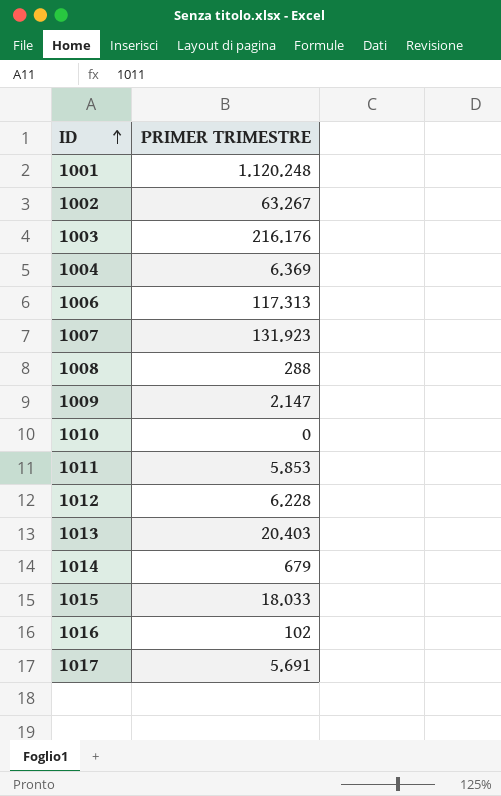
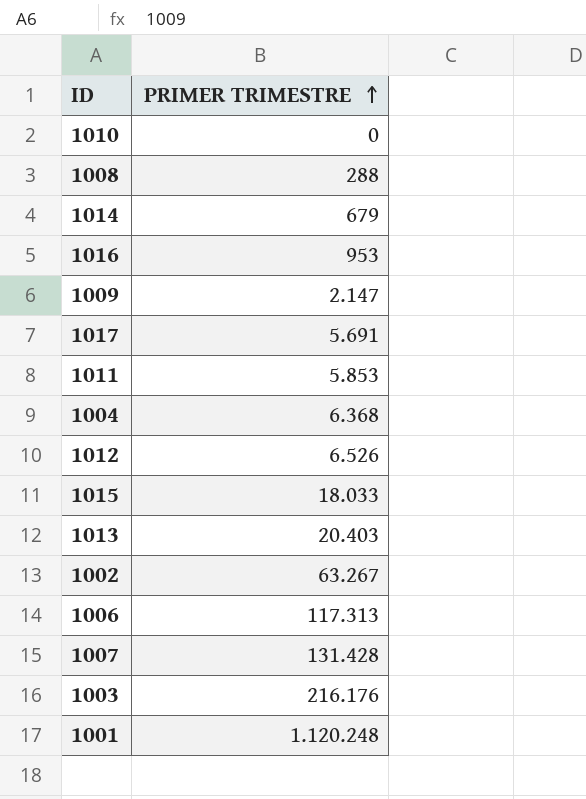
row order: ID ascending -> PRIMER TRIMESTRE ascending
1016 | PRIMER TRIMESTRE: 102 -> 953
1004 | PRIMER TRIMESTRE: 6.369 -> 6.368
1012 | PRIMER TRIMESTRE: 6.228 -> 6.526
1007 | PRIMER TRIMESTRE: 131.923 -> 131.428

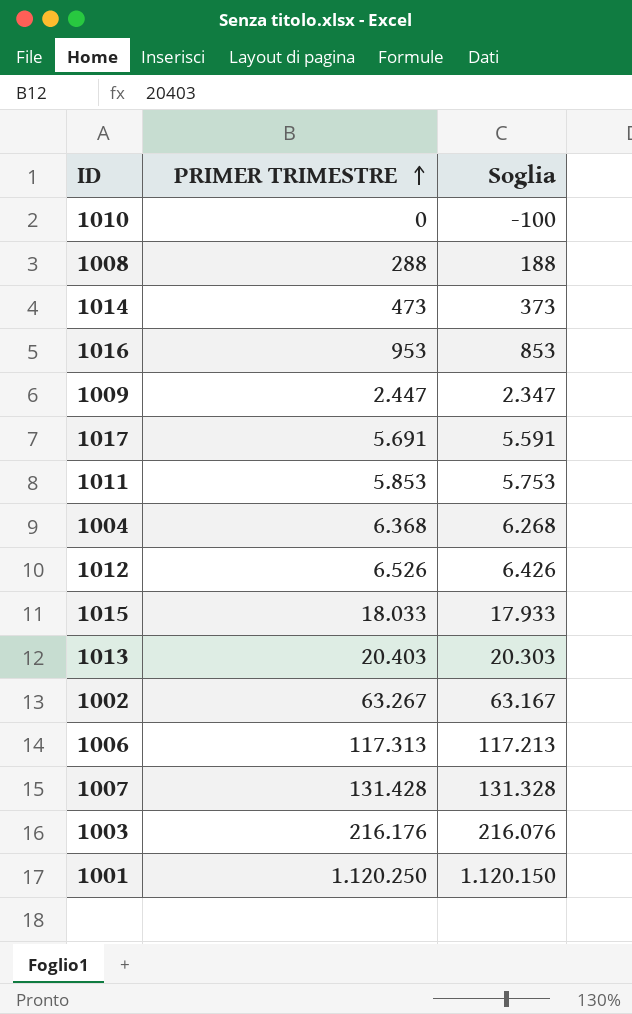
column Soglia | formula: none -> [PRIMER TRIMESTRE] - 100
1014 | PRIMER TRIMESTRE: 679 -> 473
1009 | PRIMER TRIMESTRE: 2.147 -> 2.447
1001 | PRIMER TRIMESTRE: 1.120.248 -> 1.120.250

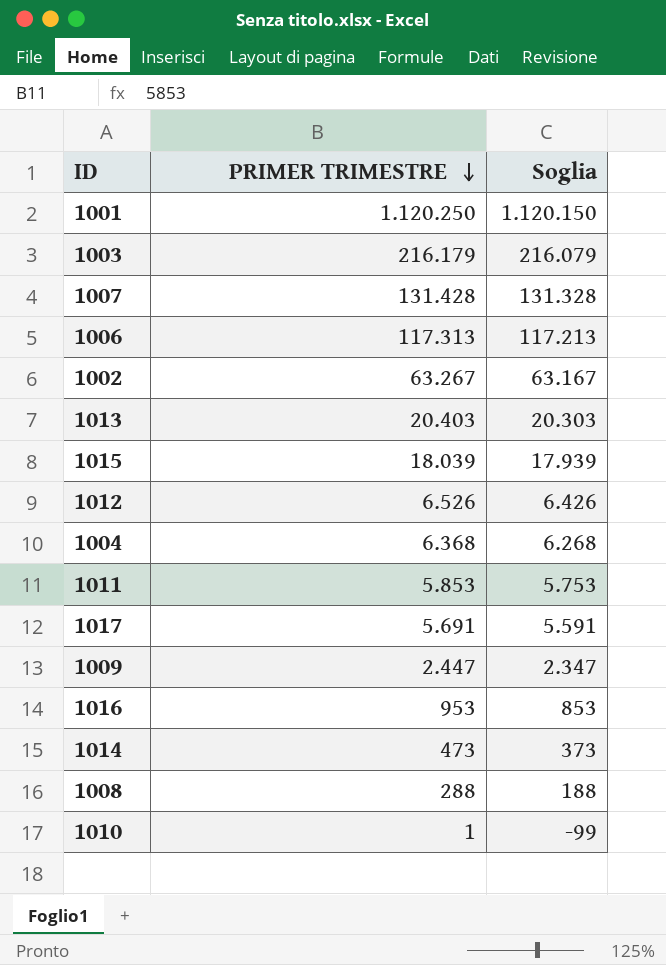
row order: PRIMER TRIMESTRE ascending -> PRIMER TRIMESTRE descending
1003 | PRIMER TRIMESTRE: 216.176 -> 216.179
1003 | Soglia: 216.076 -> 216.079
1015 | PRIMER TRIMESTRE: 18.033 -> 18.039
1015 | Soglia: 17.933 -> 17.939
1010 | PRIMER TRIMESTRE: 0 -> 1
1010 | Soglia: -100 -> -99

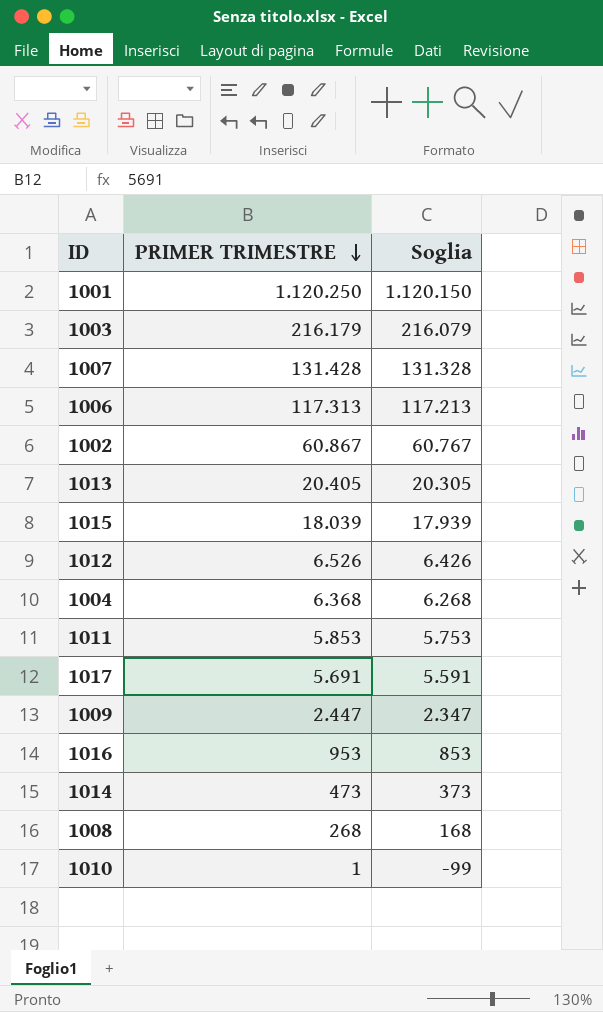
1002 | PRIMER TRIMESTRE: 63.267 -> 60.867
1002 | Soglia: 63.167 -> 60.767
1013 | PRIMER TRIMESTRE: 20.403 -> 20.405
1013 | Soglia: 20.303 -> 20.305
1008 | PRIMER TRIMESTRE: 288 -> 268
1008 | Soglia: 188 -> 168

